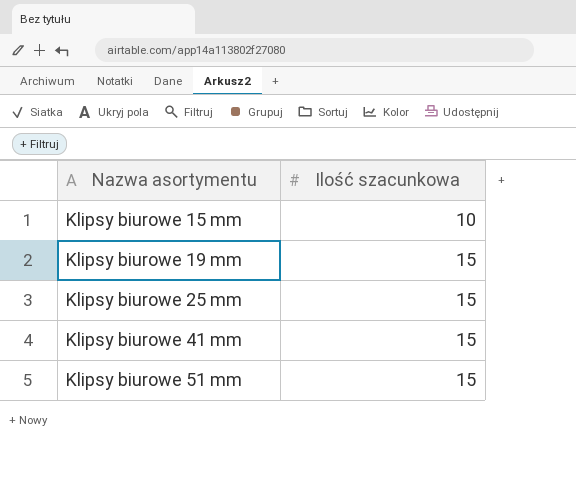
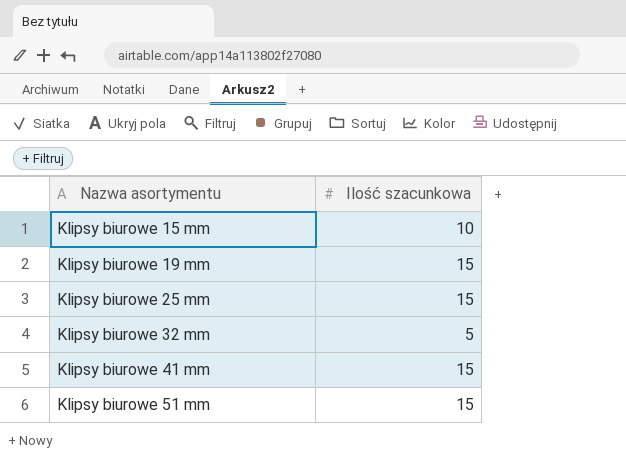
row Klipsy biurowe 32 mm: none -> 5

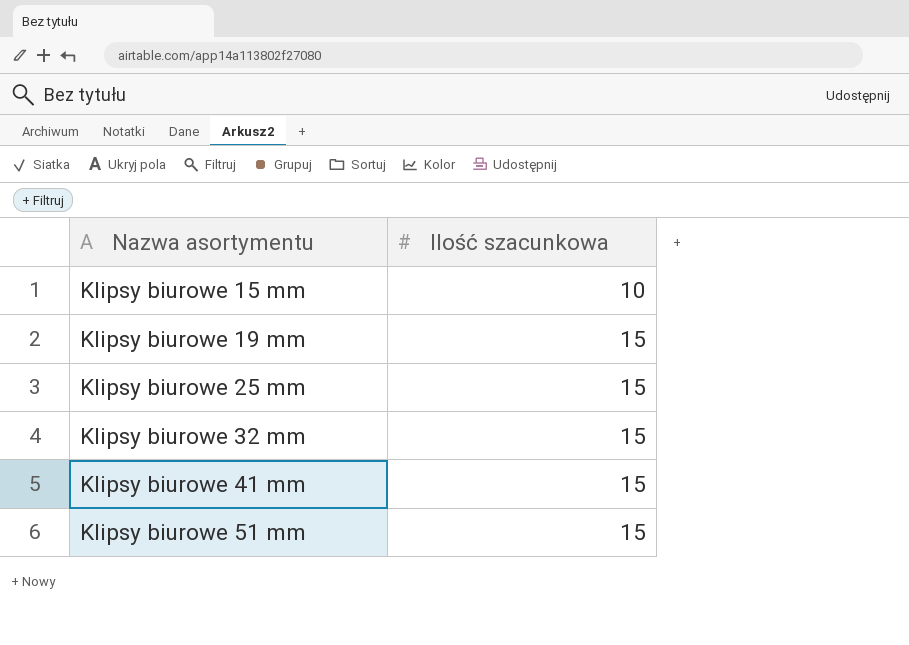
Klipsy biurowe 32 mm | Ilość szacunkowa: 5 -> 15

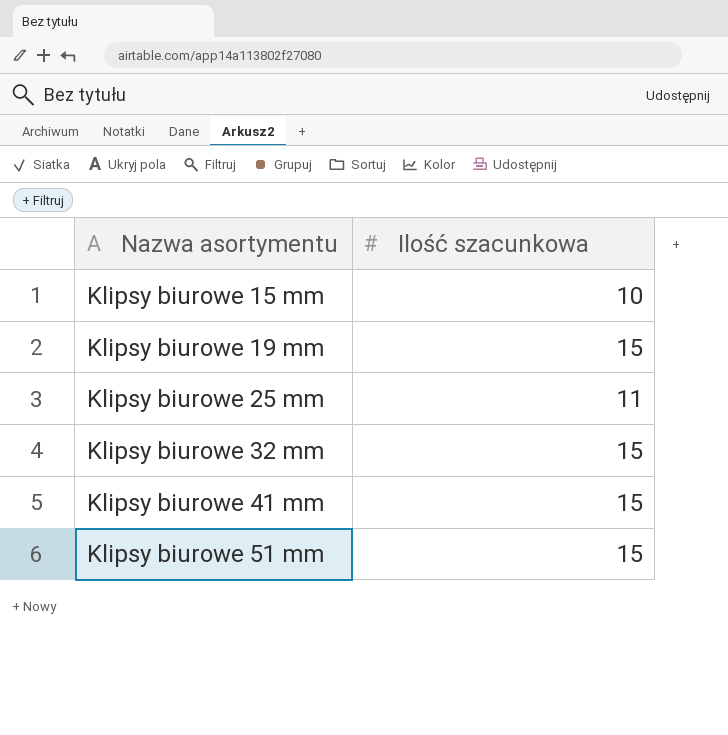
Klipsy biurowe 25 mm | Ilość szacunkowa: 15 -> 11

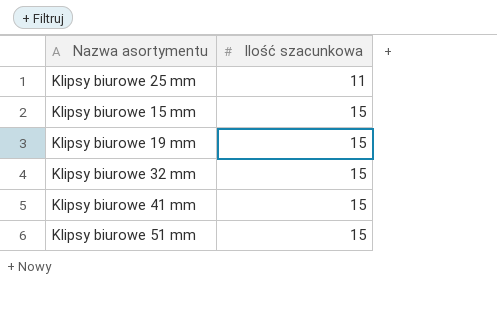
row order: Nazwa asortymentu ascending -> Ilość szacunkowa ascending
Klipsy biurowe 15 mm | Ilość szacunkowa: 10 -> 15

